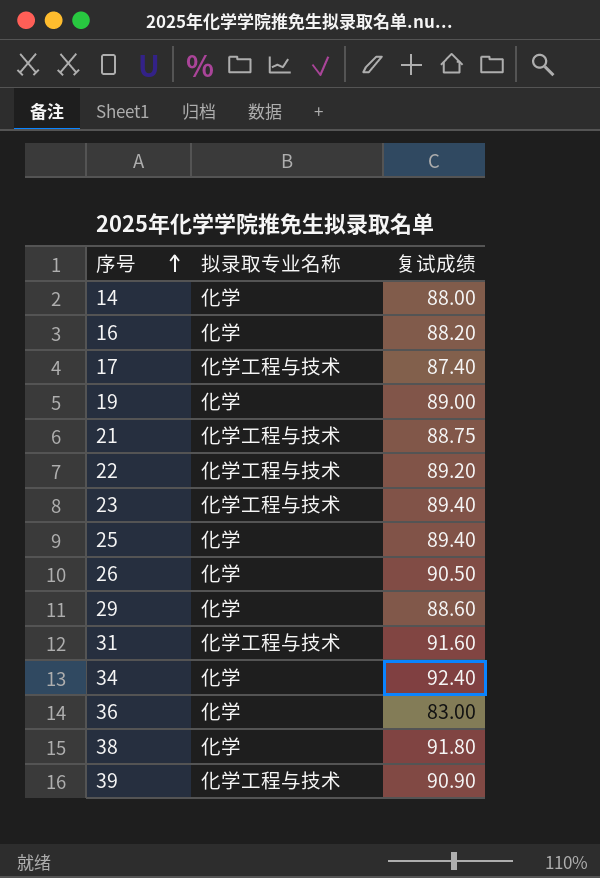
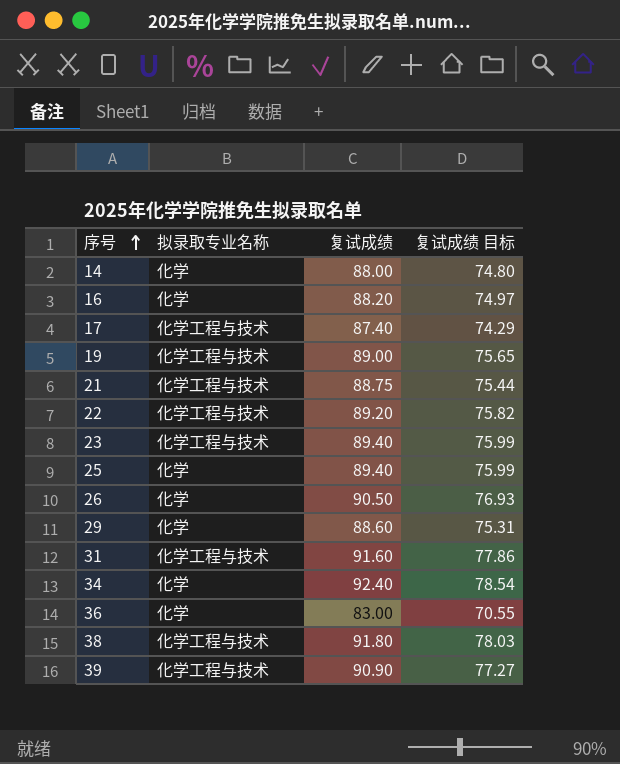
column 复试成绩 目标 | formula: none -> [复试成绩] * 0.85
19 | 拟录取专业名称: 化学 -> 化学工程与技术
38 | 拟录取专业名称: 化学 -> 化学工程与技术

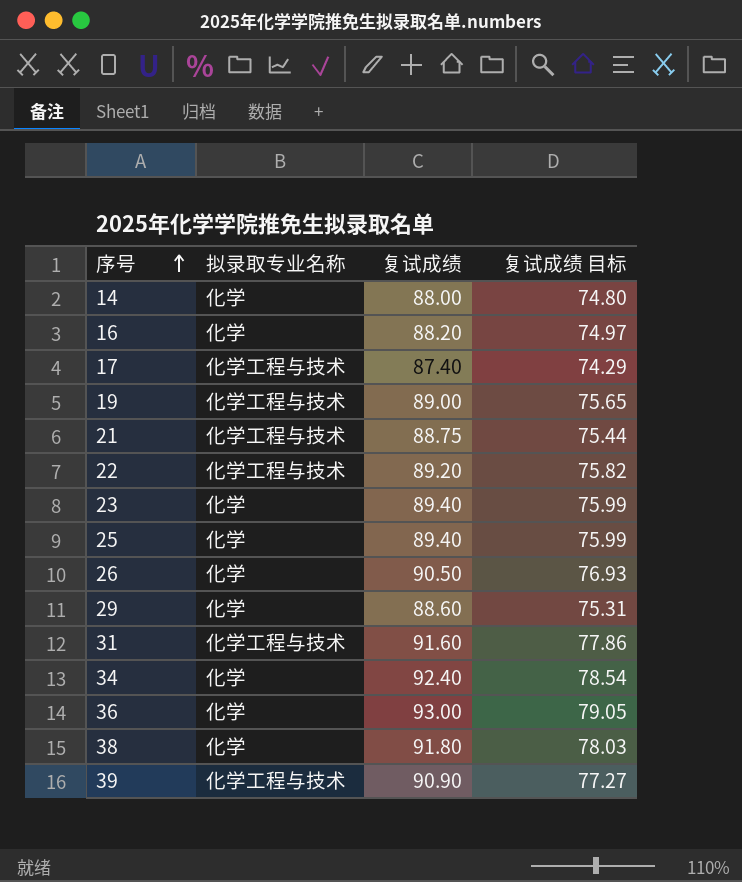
23 | 拟录取专业名称: 化学工程与技术 -> 化学
36 | 复试成绩: 83.00 -> 93.00
36 | 复试成绩 目标: 70.55 -> 79.05
38 | 拟录取专业名称: 化学工程与技术 -> 化学

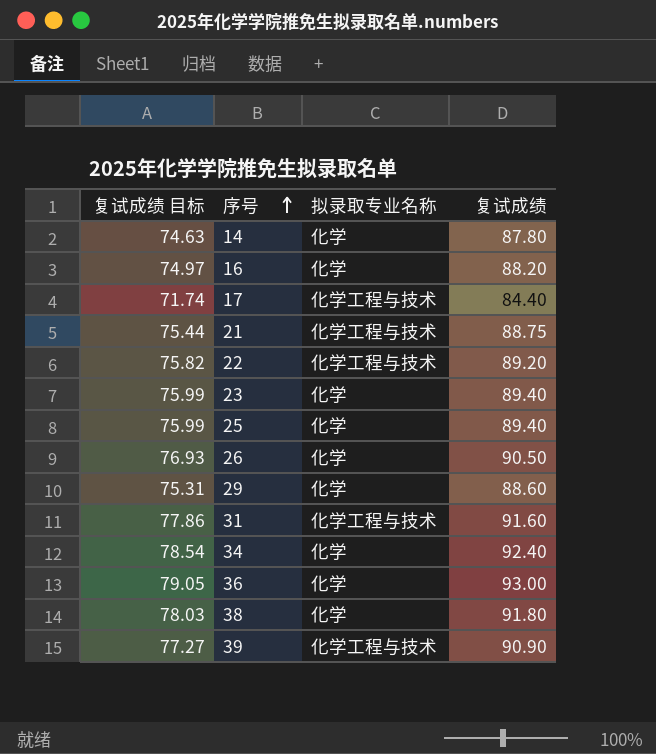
column 复试成绩 目标 | position: 4 -> 1
row 19: 化学工程与技术 | 89.00 | 75.65 -> none
14 | 复试成绩 目标: 74.80 -> 74.63
14 | 复试成绩: 88.00 -> 87.80
17 | 复试成绩 目标: 74.29 -> 71.74
17 | 复试成绩: 87.40 -> 84.40

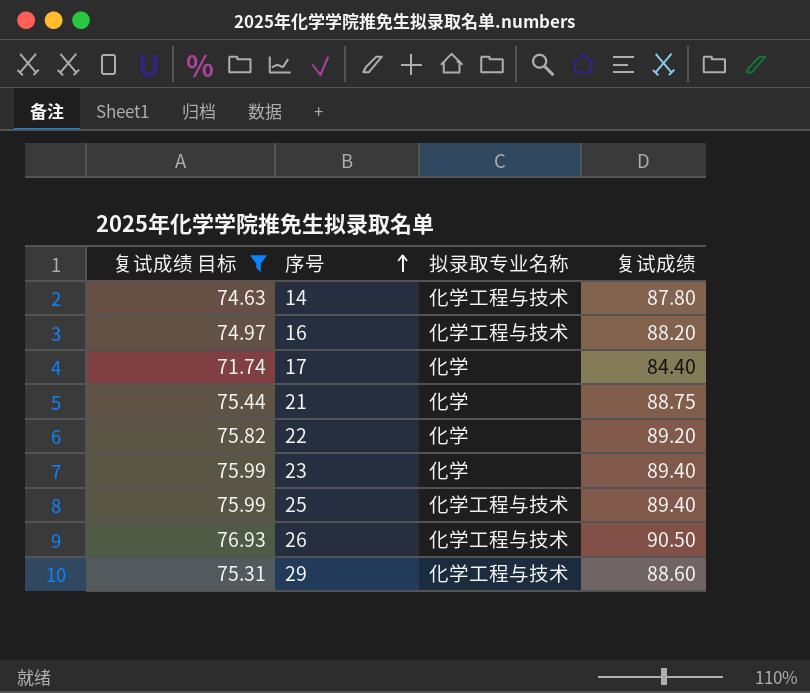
filter: none -> 复试成绩 目标 <= 76.93
14 | 拟录取专业名称: 化学 -> 化学工程与技术
16 | 拟录取专业名称: 化学 -> 化学工程与技术
17 | 拟录取专业名称: 化学工程与技术 -> 化学
21 | 拟录取专业名称: 化学工程与技术 -> 化学
22 | 拟录取专业名称: 化学工程与技术 -> 化学
25 | 拟录取专业名称: 化学 -> 化学工程与技术
26 | 拟录取专业名称: 化学 -> 化学工程与技术
29 | 拟录取专业名称: 化学 -> 化学工程与技术

